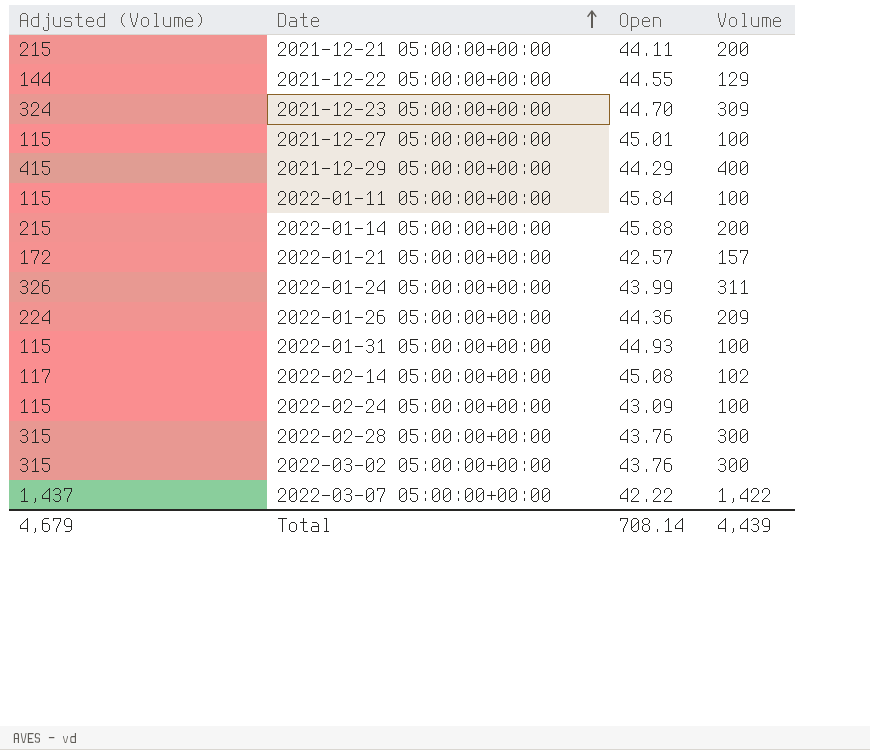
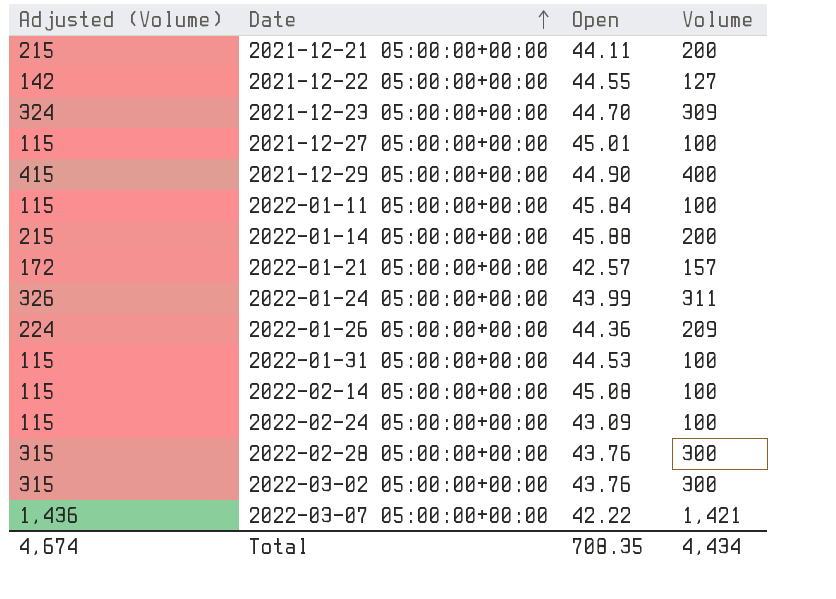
2021-12-22 05:00:00+00:00 | Adjusted (Volume): 144 -> 142
2021-12-22 05:00:00+00:00 | Volume: 129 -> 127
2021-12-29 05:00:00+00:00 | Open: 44.29 -> 44.90
2022-01-31 05:00:00+00:00 | Open: 44.93 -> 44.53
2022-02-14 05:00:00+00:00 | Adjusted (Volume): 117 -> 115
2022-02-14 05:00:00+00:00 | Volume: 102 -> 100
2022-03-07 05:00:00+00:00 | Adjusted (Volume): 1,437 -> 1,436
2022-03-07 05:00:00+00:00 | Volume: 1,422 -> 1,421
Total | Adjusted (Volume): 4,679 -> 4,674
Total | Open: 708.14 -> 708.35
Total | Volume: 4,439 -> 4,434

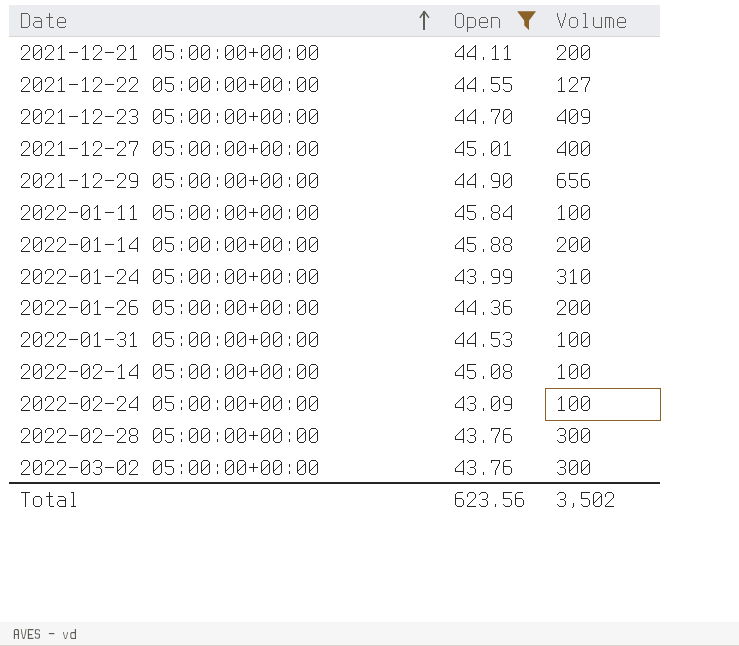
filter: none -> Open >= 43.09
column Adjusted (Volume) | formula: [Volume] + 15 -> none
2021-12-23 05:00:00+00:00 | Volume: 309 -> 409
2021-12-27 05:00:00+00:00 | Volume: 100 -> 400
2021-12-29 05:00:00+00:00 | Volume: 400 -> 656
2022-01-24 05:00:00+00:00 | Volume: 311 -> 310
2022-01-26 05:00:00+00:00 | Volume: 209 -> 200
Total | Open: 708.35 -> 623.56
Total | Volume: 4,434 -> 3,502

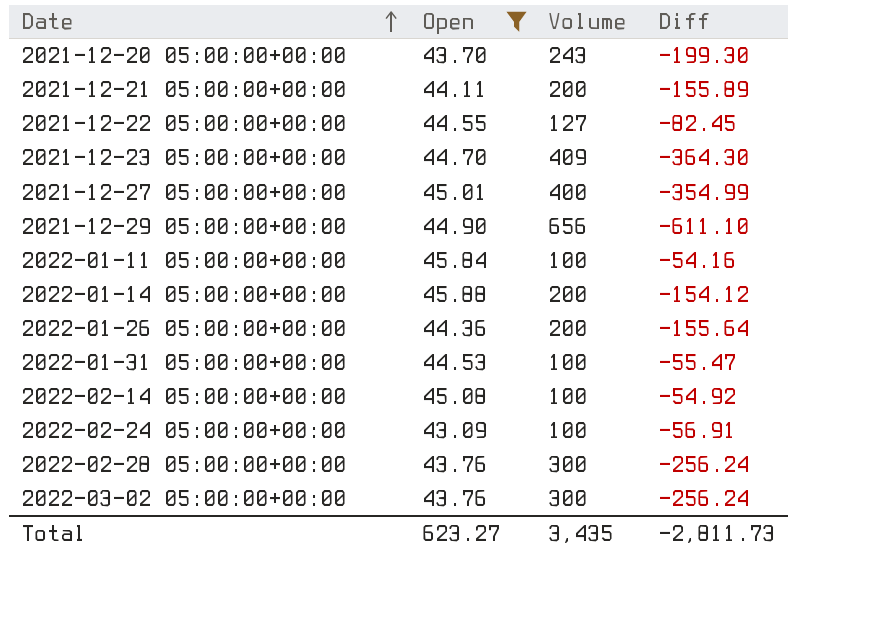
column Diff | formula: none -> [Open] - [Volume]
row 2022-01-24 05:00:00+00:00: 43.99 | 310 -> none
row 2021-12-20 05:00:00+00:00: none -> 43.70 | 243 | -199.30
Total | Open: 623.56 -> 623.27
Total | Volume: 3,502 -> 3,435

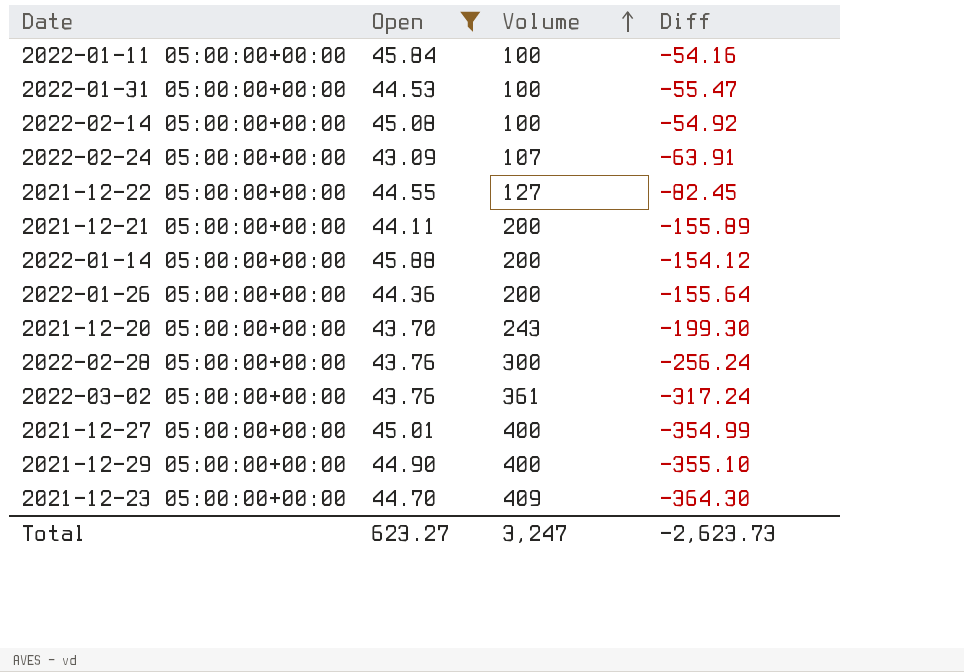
row order: Date ascending -> Volume ascending
2022-02-24 05:00:00+00:00 | Volume: 100 -> 107
2022-02-24 05:00:00+00:00 | Diff: -56.91 -> -63.91
2022-03-02 05:00:00+00:00 | Volume: 300 -> 361
2022-03-02 05:00:00+00:00 | Diff: -256.24 -> -317.24
2021-12-29 05:00:00+00:00 | Volume: 656 -> 400
2021-12-29 05:00:00+00:00 | Diff: -611.10 -> -355.10
Total | Volume: 3,435 -> 3,247
Total | Diff: -2,811.73 -> -2,623.73

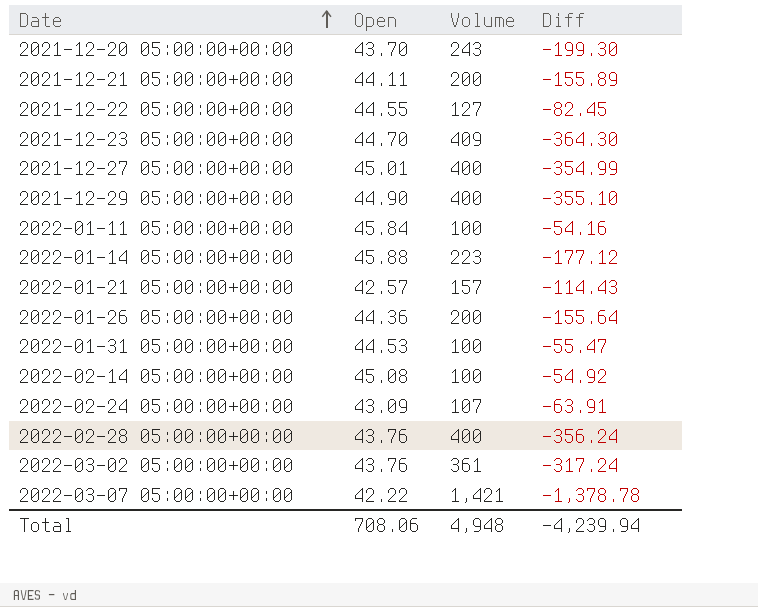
filter: Open >= 43.09 -> none
row order: Volume ascending -> Date ascending
2022-01-14 05:00:00+00:00 | Volume: 200 -> 223
2022-01-14 05:00:00+00:00 | Diff: -154.12 -> -177.12
2022-02-28 05:00:00+00:00 | Volume: 300 -> 400
2022-02-28 05:00:00+00:00 | Diff: -256.24 -> -356.24
Total | Open: 623.27 -> 708.06
Total | Volume: 3,247 -> 4,948
Total | Diff: -2,623.73 -> -4,239.94

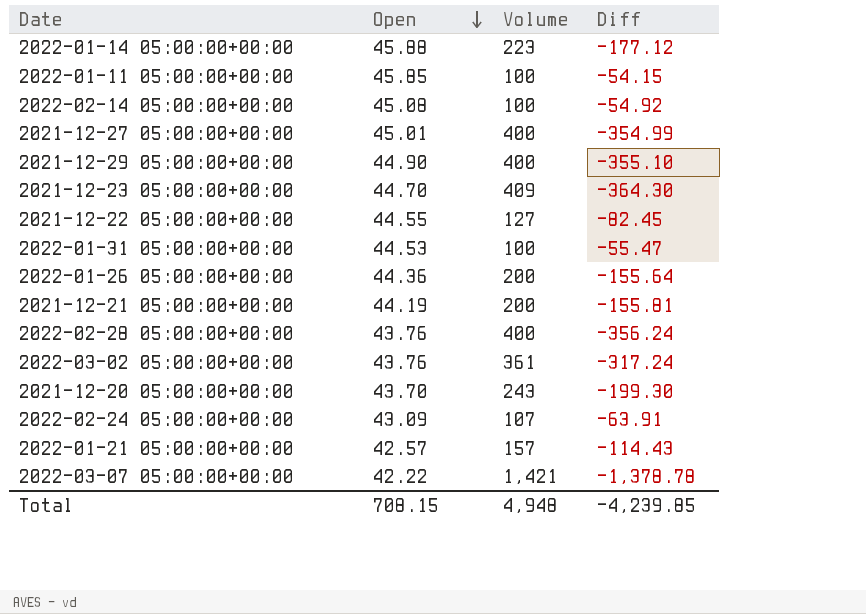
row order: Date ascending -> Open descending
2022-01-11 05:00:00+00:00 | Open: 45.84 -> 45.85
2022-01-11 05:00:00+00:00 | Diff: -54.16 -> -54.15
2021-12-21 05:00:00+00:00 | Open: 44.11 -> 44.19
2021-12-21 05:00:00+00:00 | Diff: -155.89 -> -155.81
Total | Open: 708.06 -> 708.15
Total | Diff: -4,239.94 -> -4,239.85

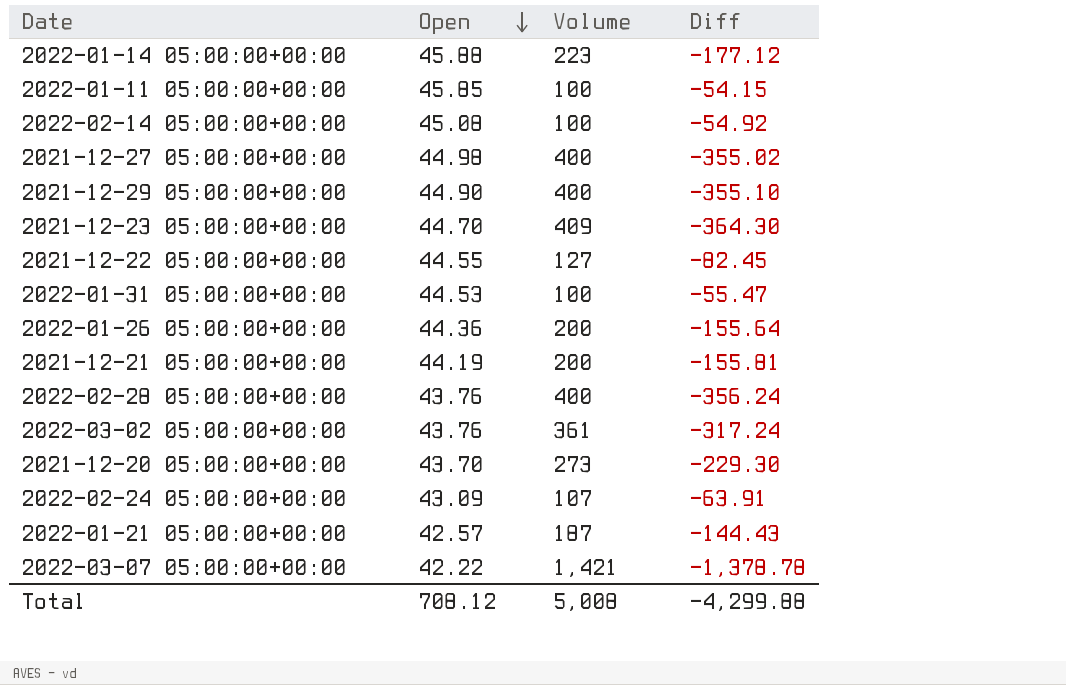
2021-12-27 05:00:00+00:00 | Open: 45.01 -> 44.98
2021-12-27 05:00:00+00:00 | Diff: -354.99 -> -355.02
2021-12-20 05:00:00+00:00 | Volume: 243 -> 273
2021-12-20 05:00:00+00:00 | Diff: -199.30 -> -229.30
2022-01-21 05:00:00+00:00 | Volume: 157 -> 187
2022-01-21 05:00:00+00:00 | Diff: -114.43 -> -144.43
Total | Open: 708.15 -> 708.12
Total | Volume: 4,948 -> 5,008
Total | Diff: -4,239.85 -> -4,299.88

